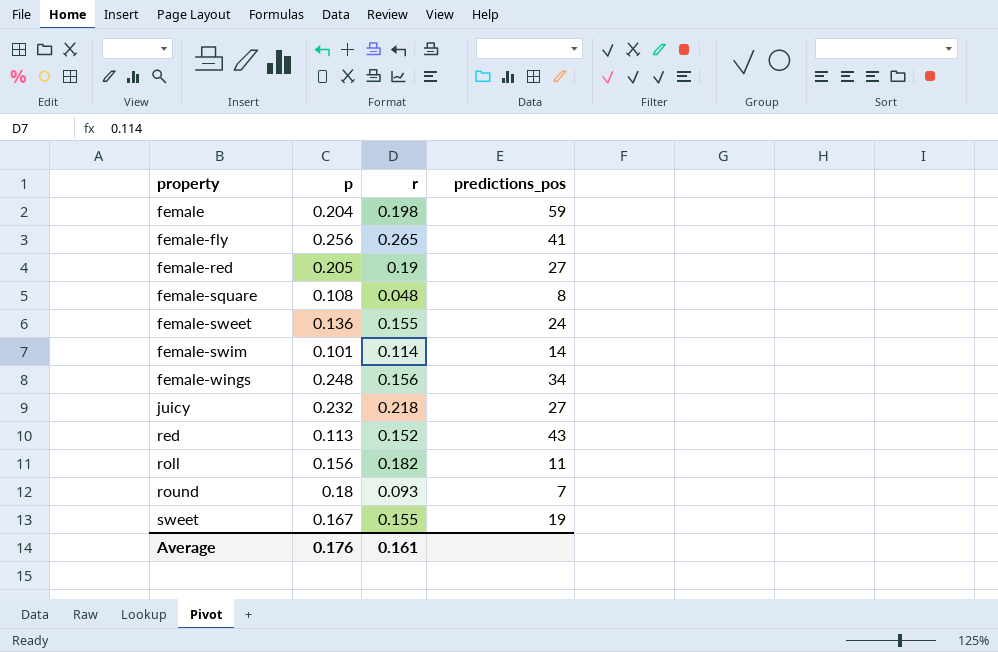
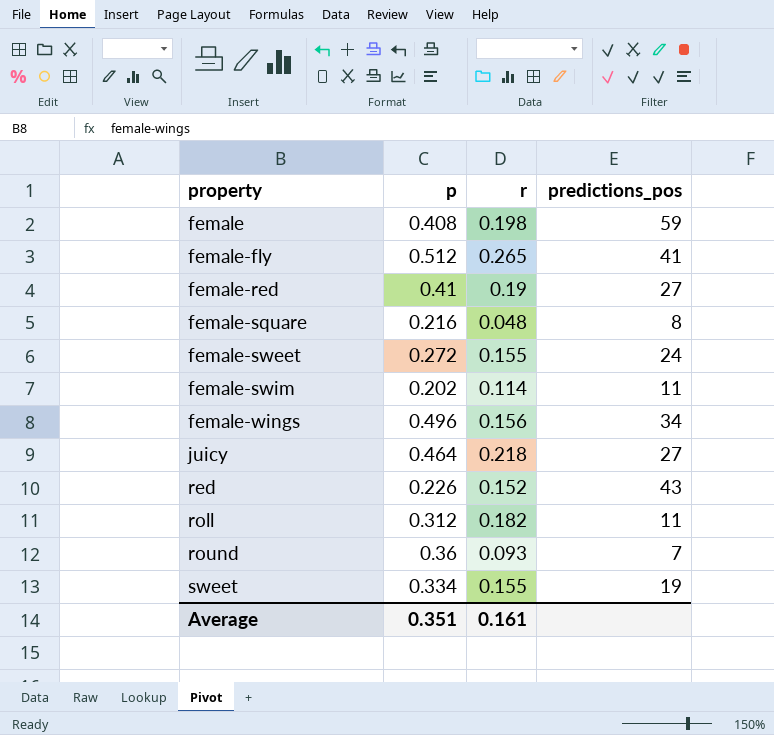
female | p: 0.204 -> 0.408
female-fly | p: 0.256 -> 0.512
female-red | p: 0.205 -> 0.41
female-square | p: 0.108 -> 0.216
female-sweet | p: 0.136 -> 0.272
female-swim | p: 0.101 -> 0.202
female-swim | predictions_pos: 14 -> 11
female-wings | p: 0.248 -> 0.496
juicy | p: 0.232 -> 0.464
red | p: 0.113 -> 0.226
roll | p: 0.156 -> 0.312
round | p: 0.18 -> 0.36
sweet | p: 0.167 -> 0.334
Average | p: 0.176 -> 0.351

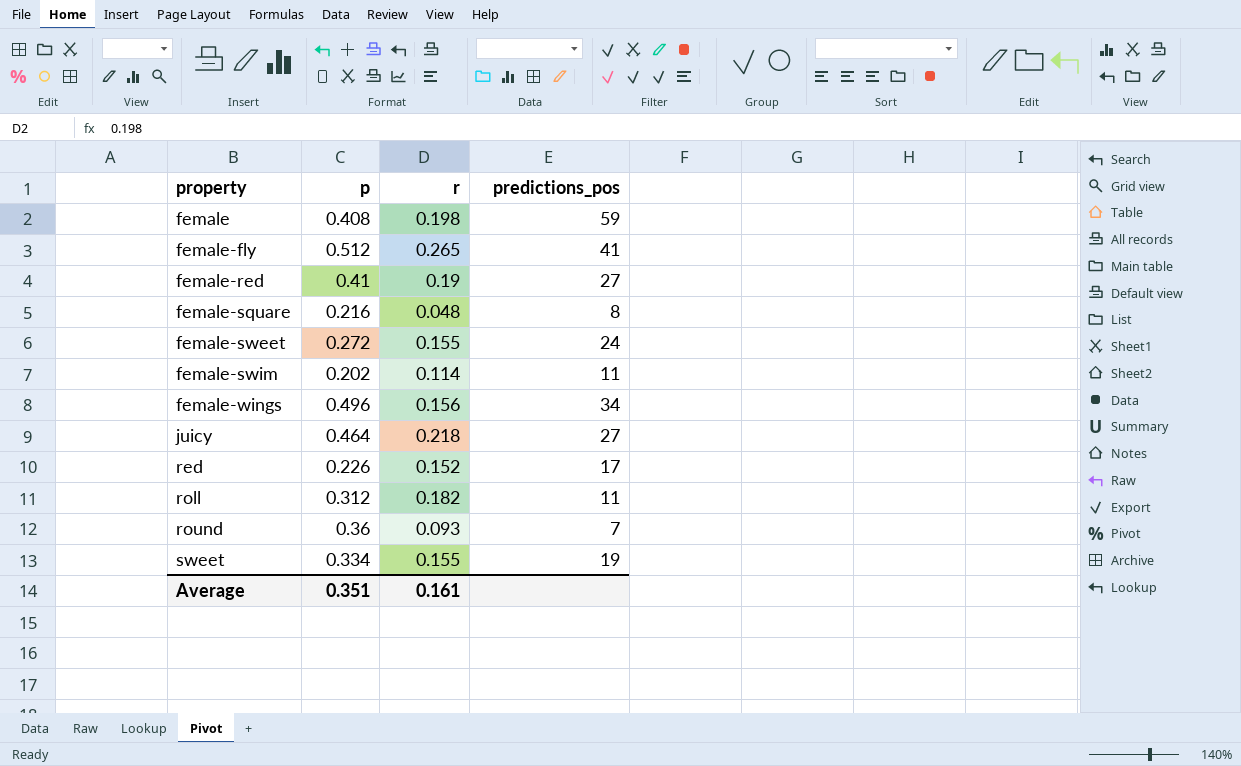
red | predictions_pos: 43 -> 17

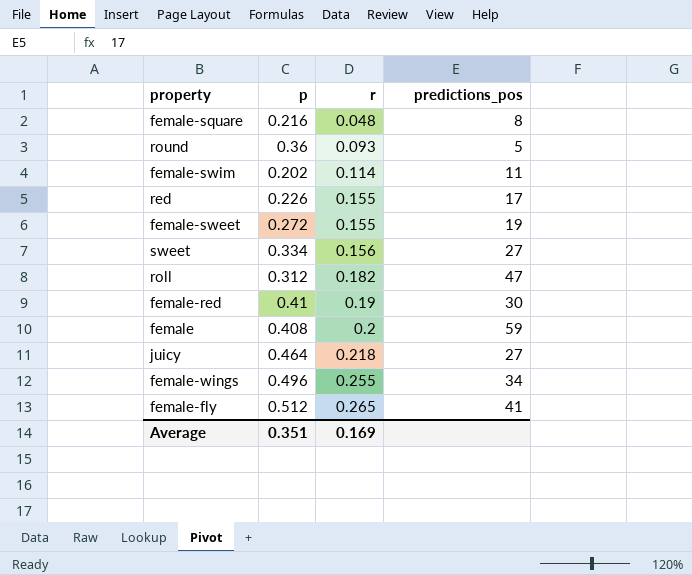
row order: property ascending -> r ascending
round | predictions_pos: 7 -> 5
red | r: 0.152 -> 0.155
female-sweet | predictions_pos: 24 -> 19
sweet | r: 0.155 -> 0.156
sweet | predictions_pos: 19 -> 27
roll | predictions_pos: 11 -> 47
female-red | predictions_pos: 27 -> 30
female | r: 0.198 -> 0.2
female-wings | r: 0.156 -> 0.255
Average | r: 0.161 -> 0.169

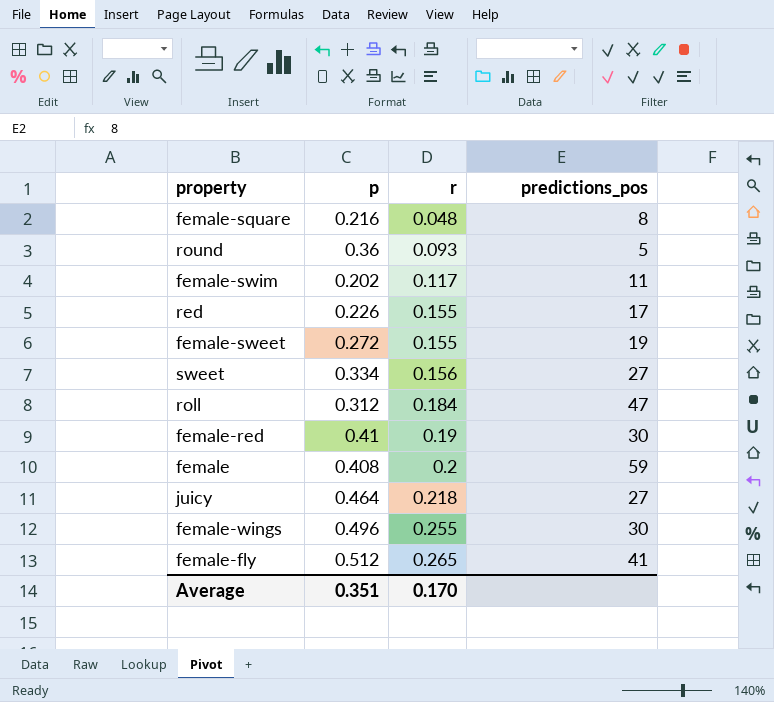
female-swim | r: 0.114 -> 0.117
roll | r: 0.182 -> 0.184
female-wings | predictions_pos: 34 -> 30
Average | r: 0.169 -> 0.170

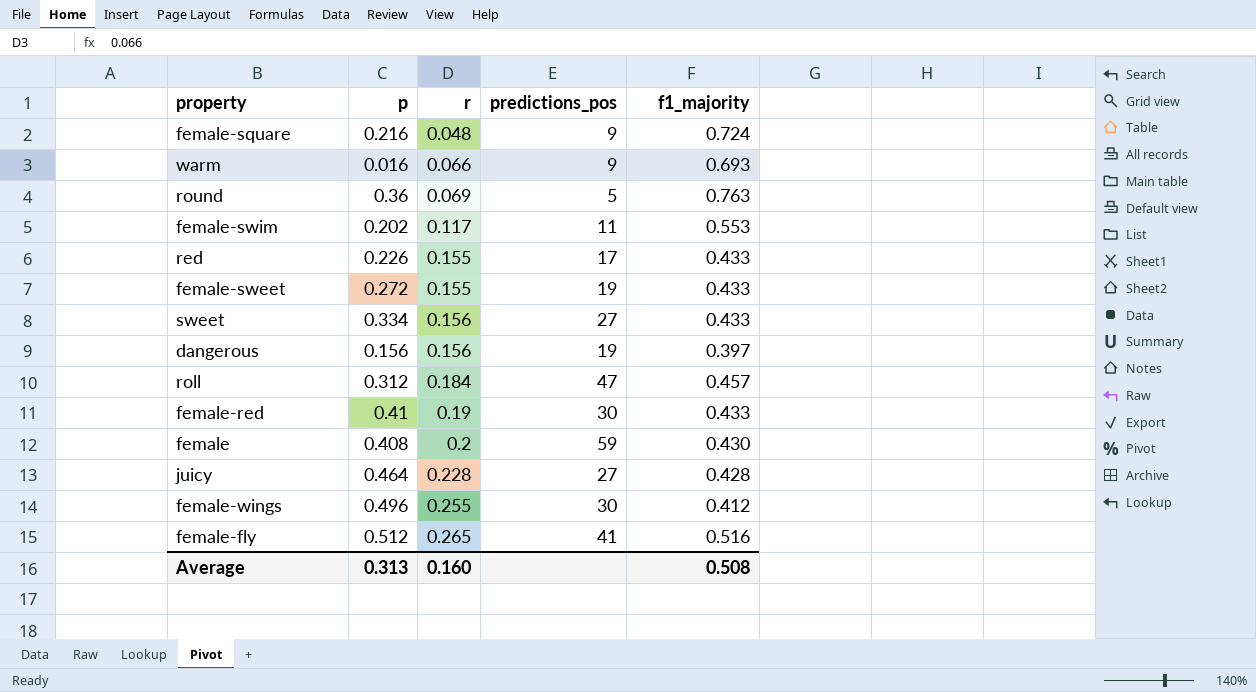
column f1_majority | position: none -> 5
female-square | predictions_pos: 8 -> 9
row warm: none -> 0.016 | 0.066 | 9 | 0.693
round | r: 0.093 -> 0.069
row dangerous: none -> 0.156 | 0.156 | 19 | 0.397
juicy | r: 0.218 -> 0.228
Average | p: 0.351 -> 0.313
Average | r: 0.170 -> 0.160

